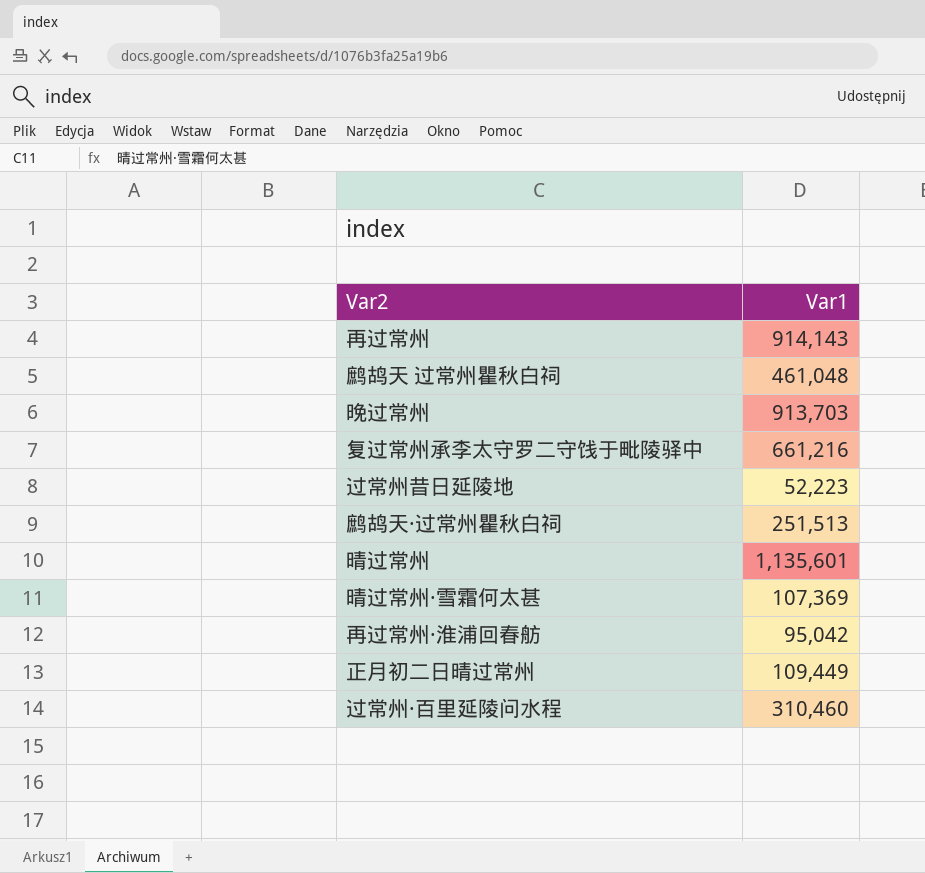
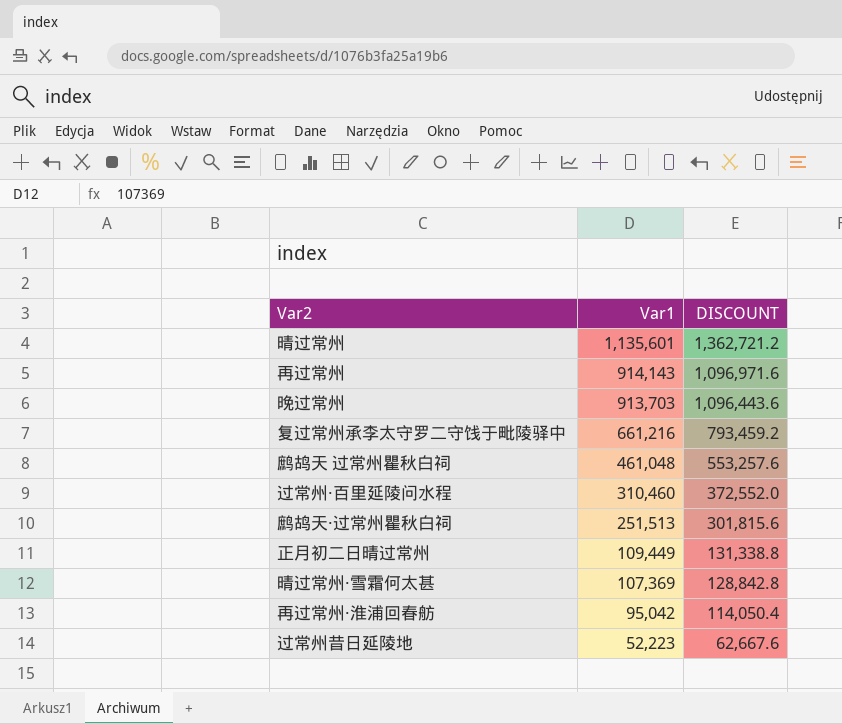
row order: none -> Var1 descending
column DISCOUNT | formula: none -> [Var1] * 1.2

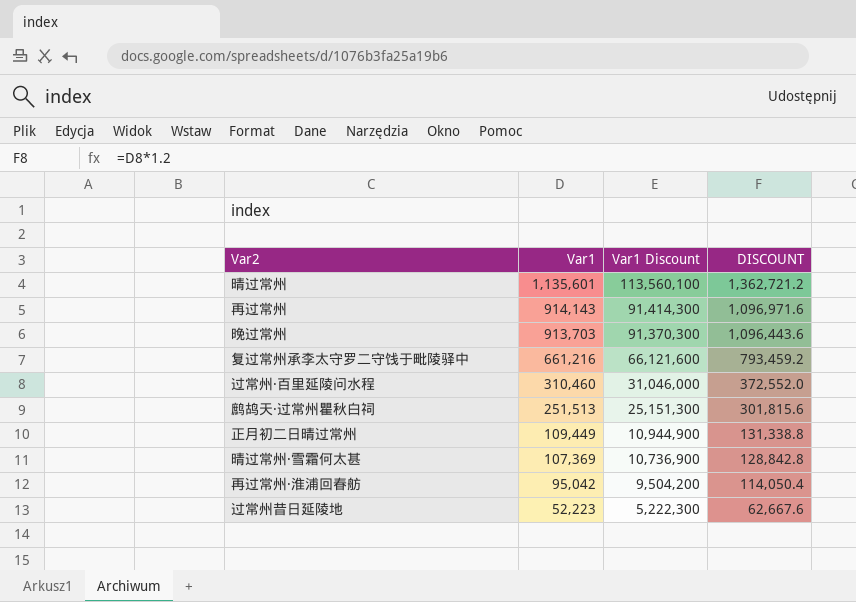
column Var1 Discount | formula: none -> [Var1] * 100
row 鹧鸪天 过常州瞿秋白祠: 461,048 | 553,257.6 -> none

